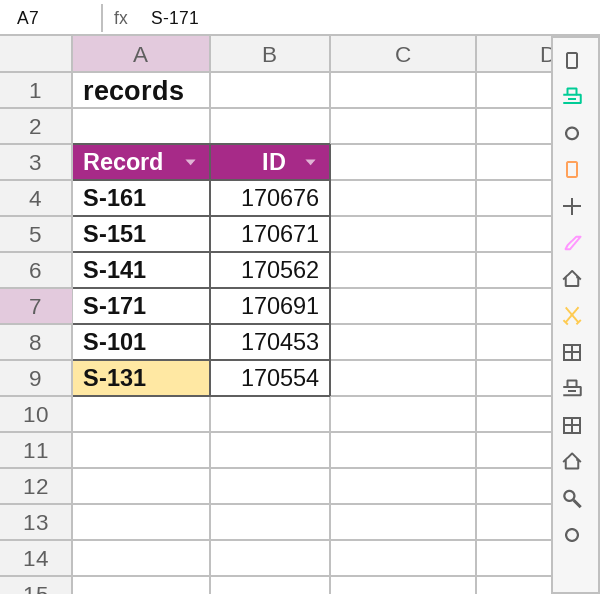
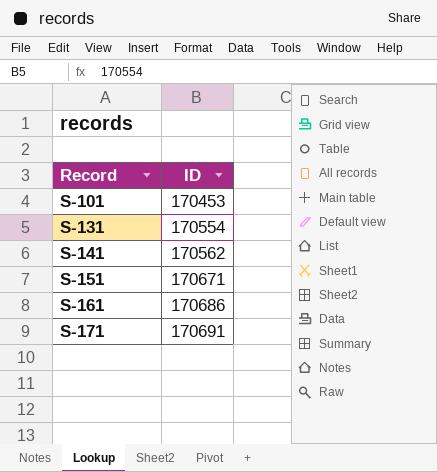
row order: none -> Record ascending
S-161 | ID: 170676 -> 170686

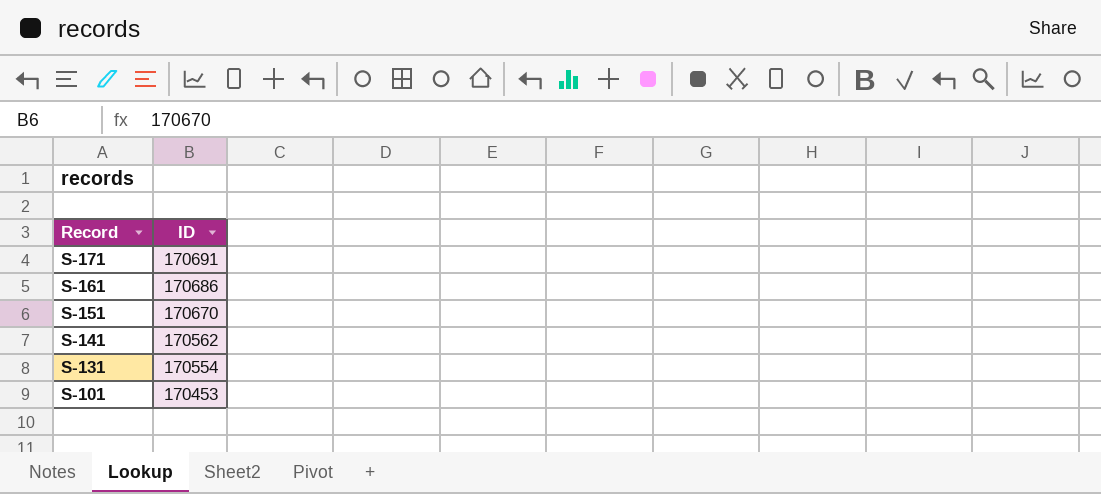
row order: Record ascending -> Record descending
S-151 | ID: 170671 -> 170670

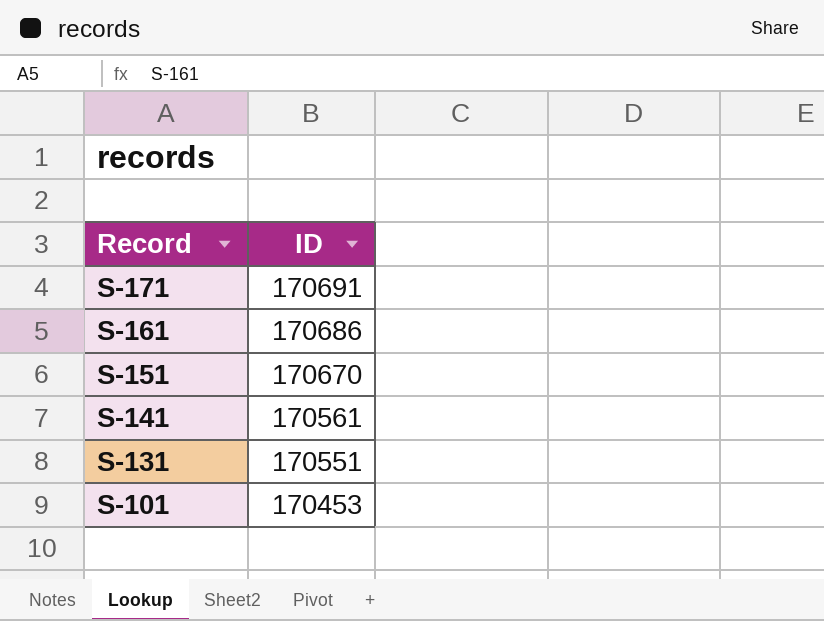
S-141 | ID: 170562 -> 170561
S-131 | ID: 170554 -> 170551

